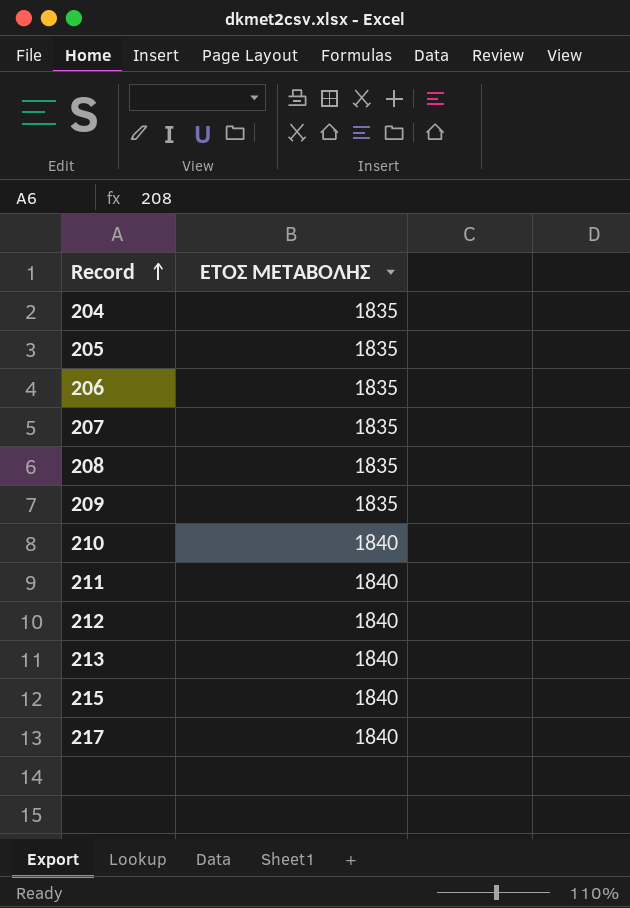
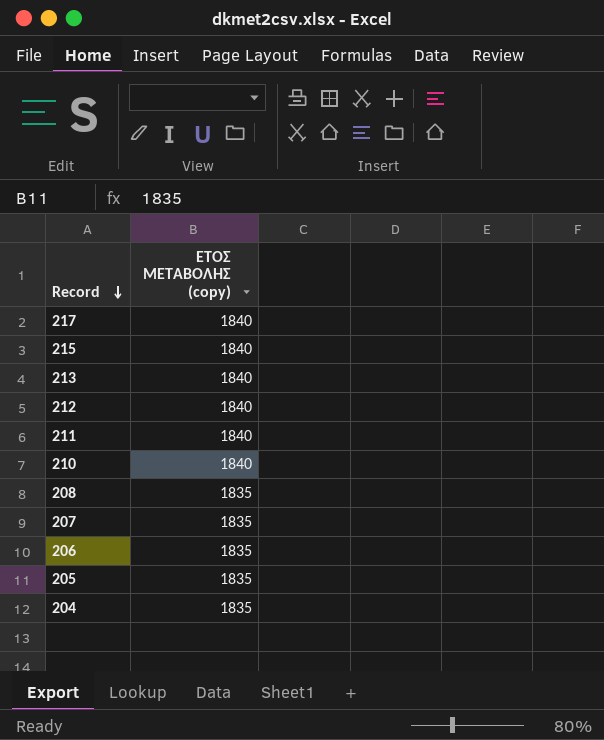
row order: Record ascending -> Record descending
column name: ΕΤΟΣ ΜΕΤΑΒΟΛΗΣ -> ΕΤΟΣ ΜΕΤΑΒΟΛΗΣ (copy)
row 209: 1835 -> none

